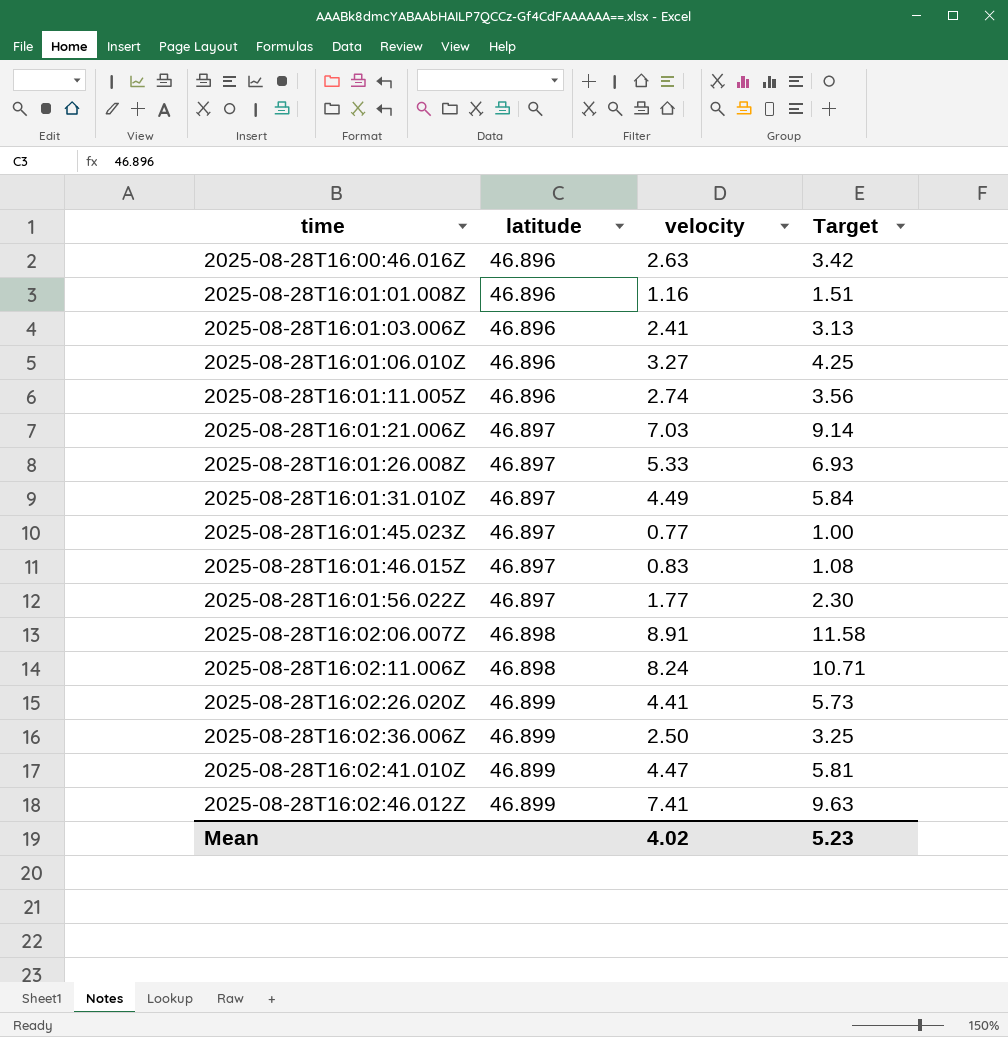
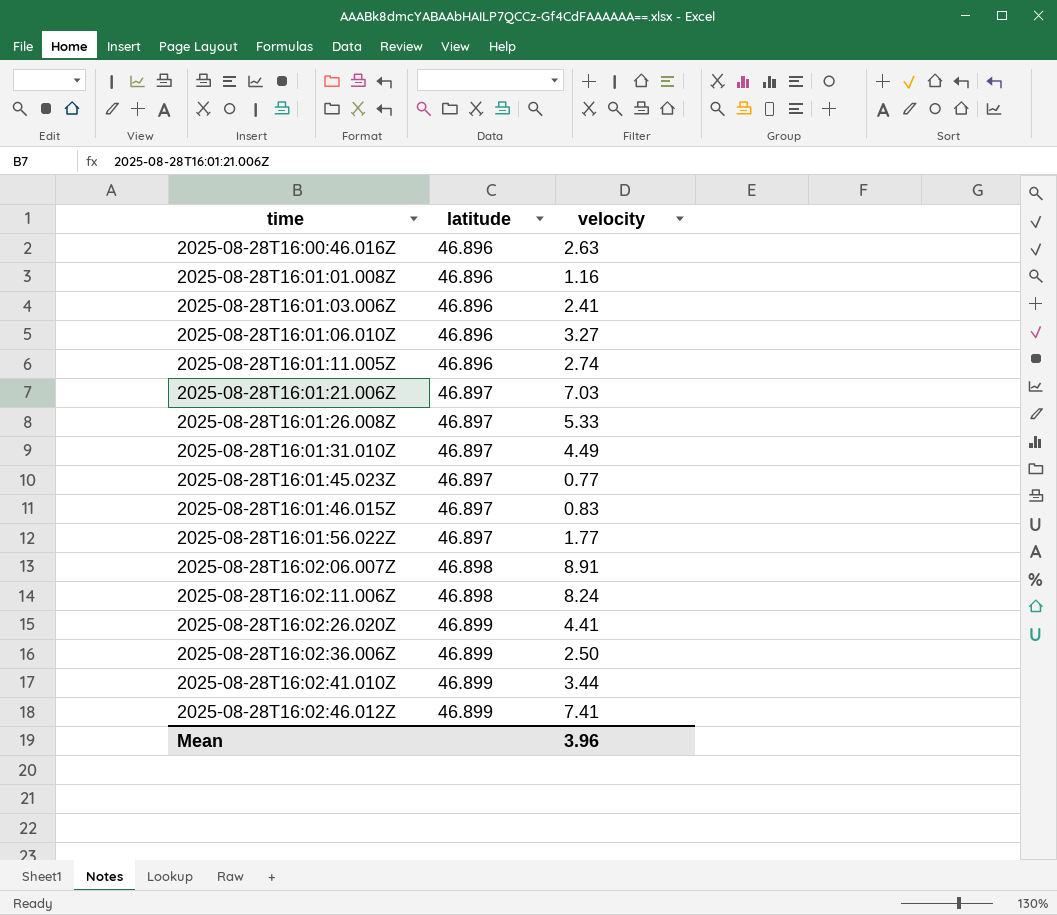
column Target | formula: [velocity] * 1.3 -> none
2025-08-28T16:02:41.010Z | velocity: 4.47 -> 3.44
Mean | velocity: 4.02 -> 3.96

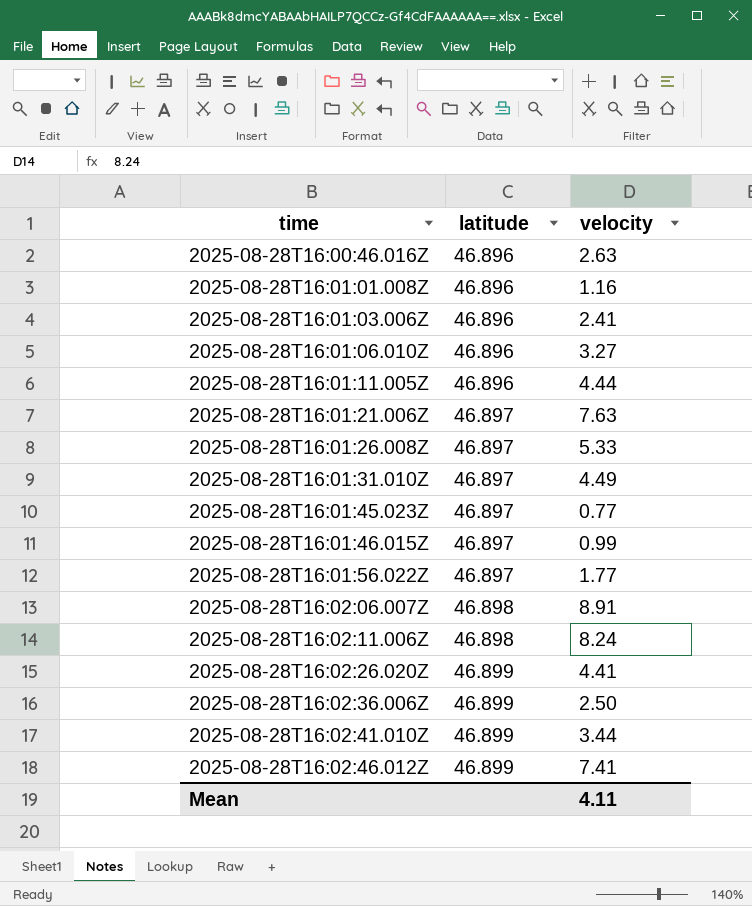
2025-08-28T16:01:11.005Z | velocity: 2.74 -> 4.44
2025-08-28T16:01:21.006Z | velocity: 7.03 -> 7.63
2025-08-28T16:01:46.015Z | velocity: 0.83 -> 0.99
Mean | velocity: 3.96 -> 4.11

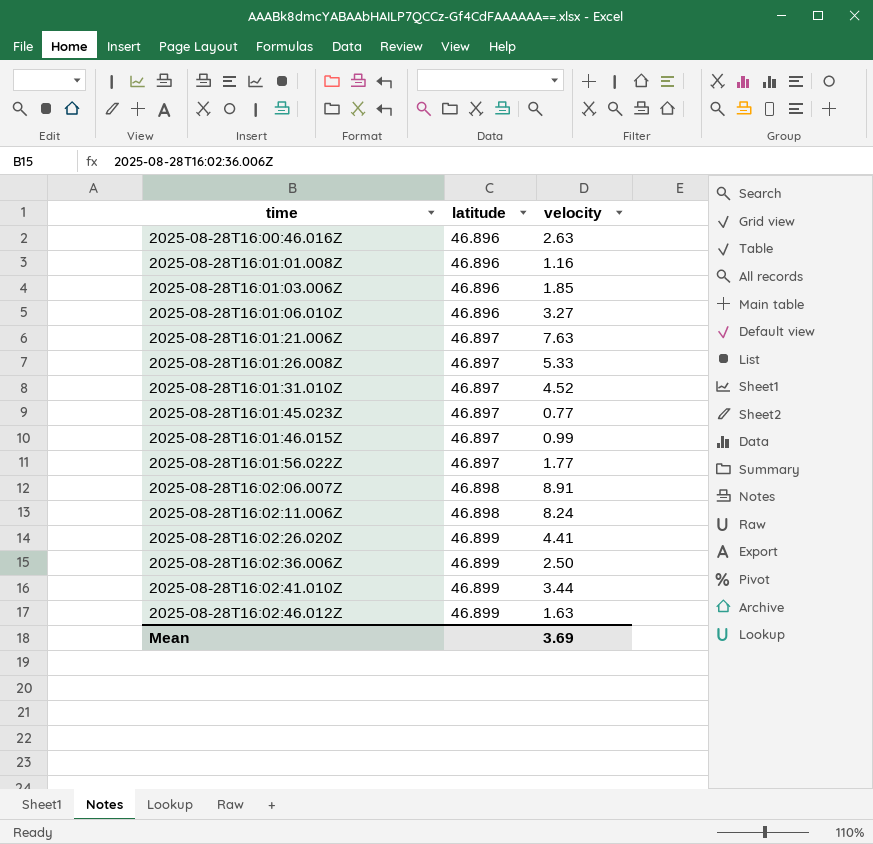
row 2025-08-28T16:01:11.005Z: 46.896 | 4.44 -> none
2025-08-28T16:01:03.006Z | velocity: 2.41 -> 1.85
2025-08-28T16:01:31.010Z | velocity: 4.49 -> 4.52
2025-08-28T16:02:46.012Z | velocity: 7.41 -> 1.63
Mean | velocity: 4.11 -> 3.69

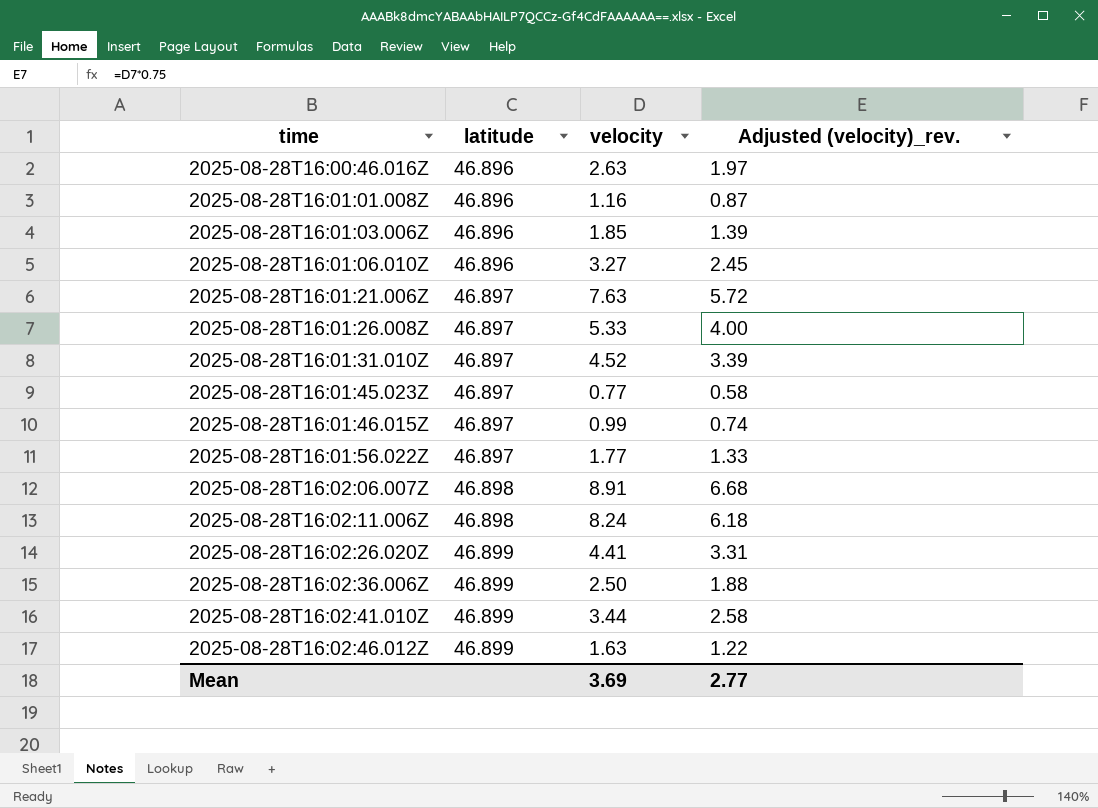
column Adjusted (velocity)_rev. | formula: none -> [velocity] * 0.75

